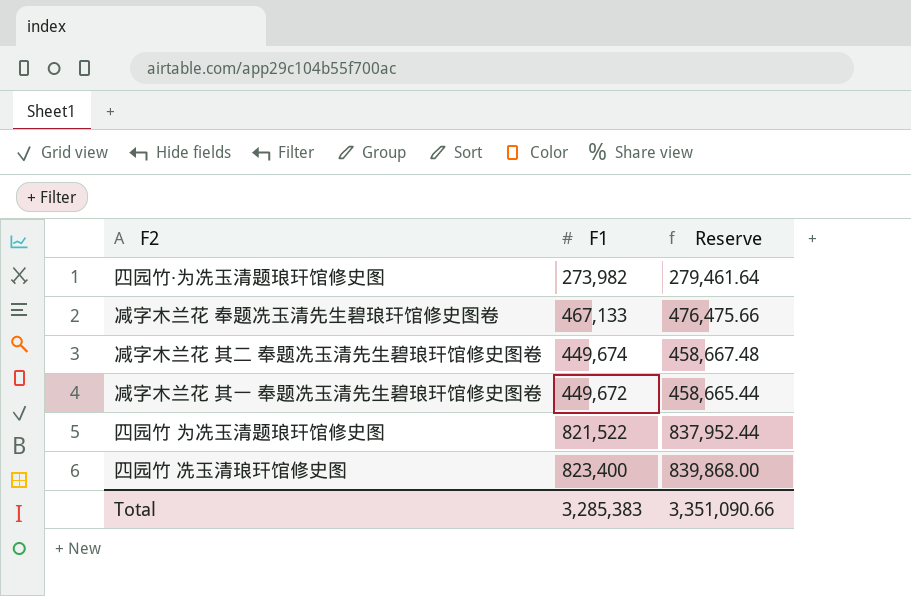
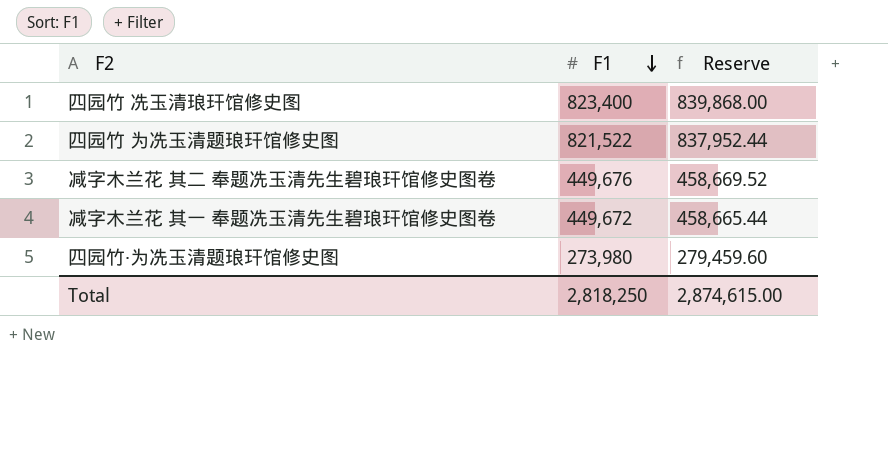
row order: none -> F1 descending
row 减字木兰花 奉题冼玉清先生碧琅玕馆修史图卷: 467,133 | 476,475.66 -> none
减字木兰花 其二 奉题冼玉清先生碧琅玕馆修史图卷 | F1: 449,674 -> 449,676
减字木兰花 其二 奉题冼玉清先生碧琅玕馆修史图卷 | Reserve: 458,667.48 -> 458,669.52
四园竹·为冼玉清题琅玕馆修史图 | F1: 273,982 -> 273,980
四园竹·为冼玉清题琅玕馆修史图 | Reserve: 279,461.64 -> 279,459.60
Total | F1: 3,285,383 -> 2,818,250
Total | Reserve: 3,351,090.66 -> 2,874,615.00

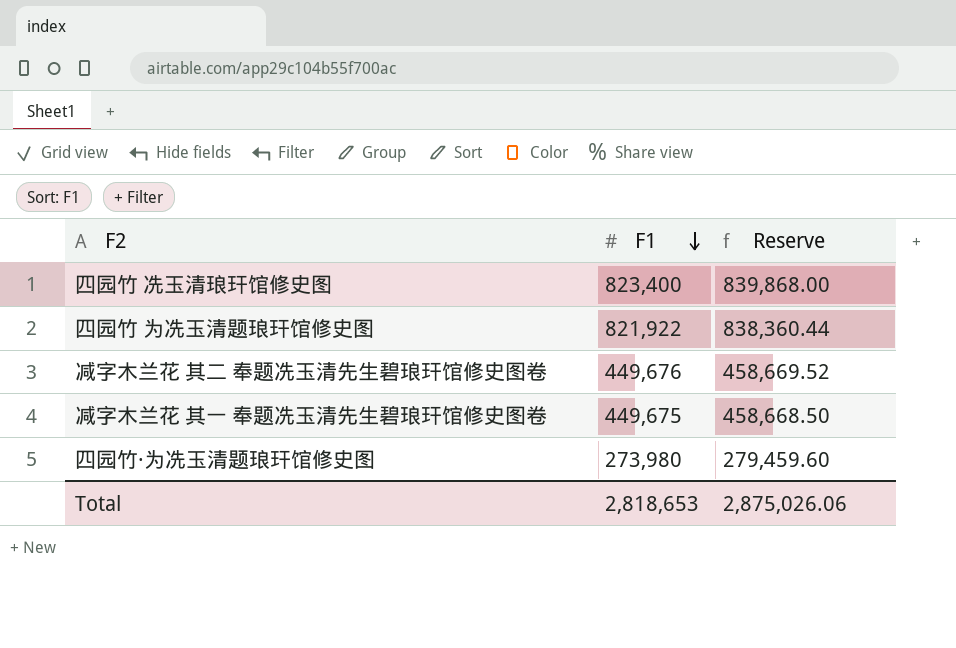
四园竹 为冼玉清题琅玕馆修史图 | F1: 821,522 -> 821,922
四园竹 为冼玉清题琅玕馆修史图 | Reserve: 837,952.44 -> 838,360.44
减字木兰花 其一 奉题冼玉清先生碧琅玕馆修史图卷 | F1: 449,672 -> 449,675
减字木兰花 其一 奉题冼玉清先生碧琅玕馆修史图卷 | Reserve: 458,665.44 -> 458,668.50
Total | F1: 2,818,250 -> 2,818,653
Total | Reserve: 2,874,615.00 -> 2,875,026.06

